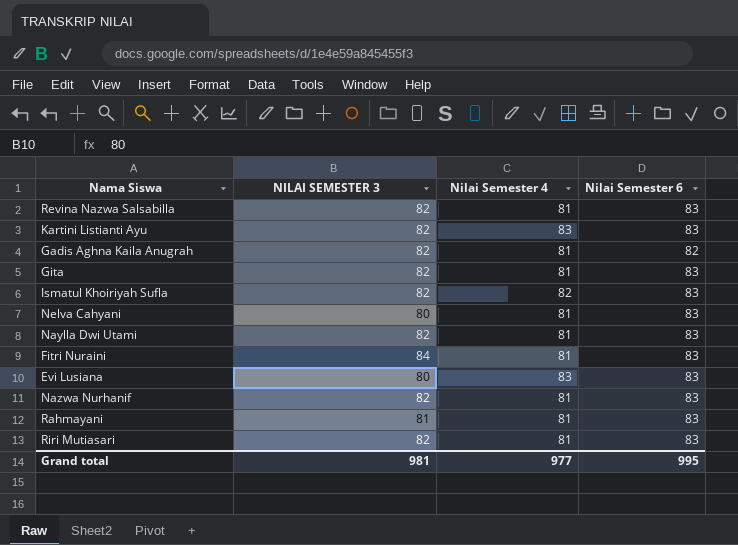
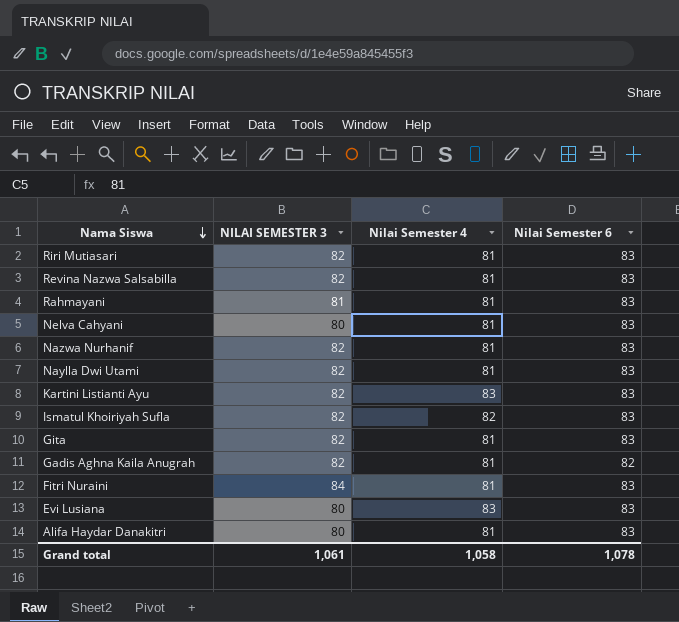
row order: none -> Nama Siswa descending
row Alifa Haydar Danakitri: none -> 80 | 81 | 83
Grand total | NILAI SEMESTER 3: 981 -> 1,061
Grand total | Nilai Semester 4: 977 -> 1,058
Grand total | Nilai Semester 6: 995 -> 1,078

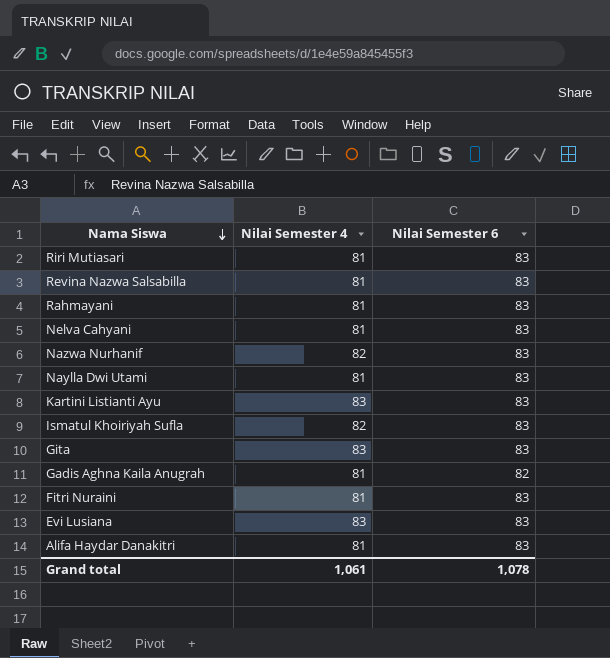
column NILAI SEMESTER 3 | position: 2 -> none
Nazwa Nurhanif | Nilai Semester 4: 81 -> 82
Gita | Nilai Semester 4: 81 -> 83
Grand total | Nilai Semester 4: 1,058 -> 1,061

